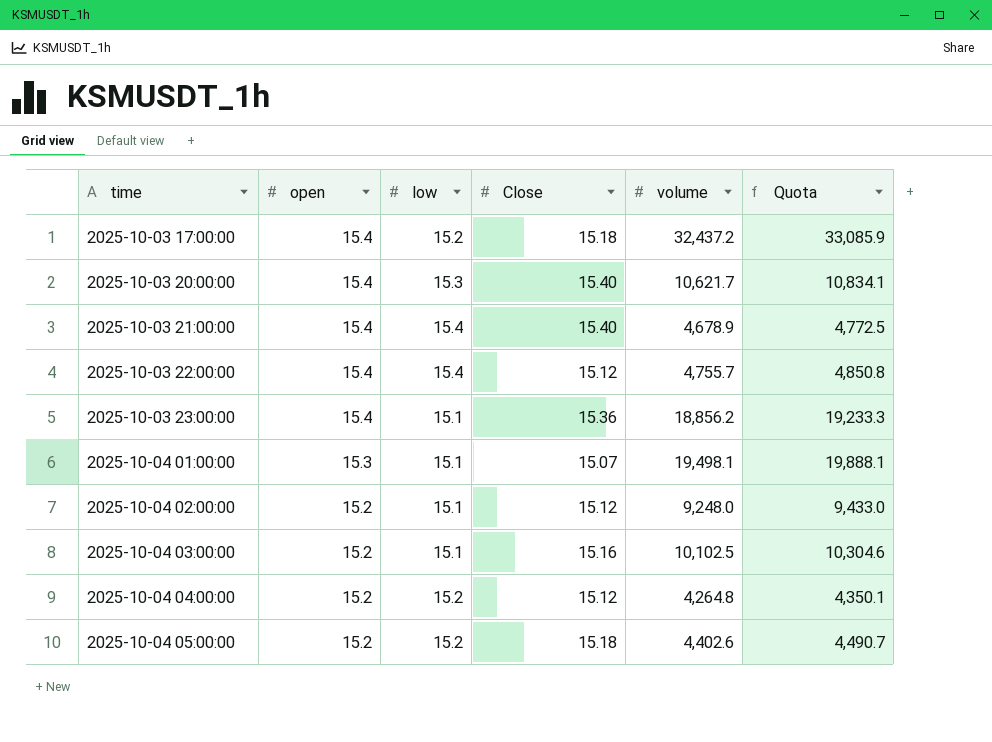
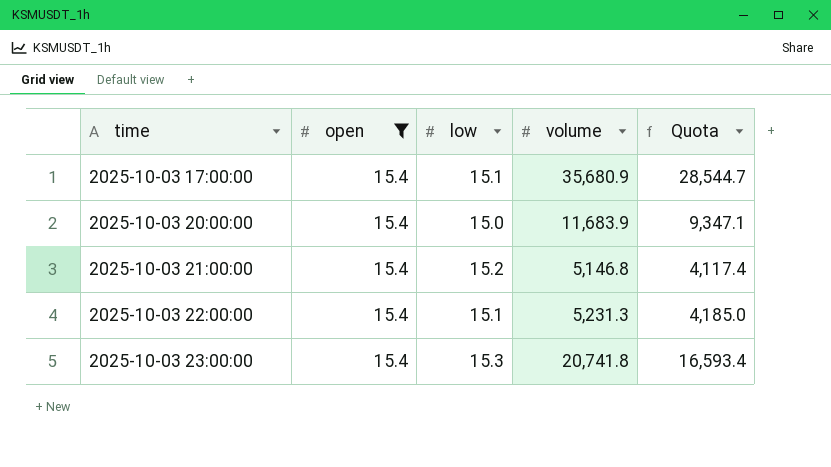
filter: none -> open = 15.4
column Close | position: 4 -> none
column Quota | formula: [volume] * 1.02 -> [volume] * 0.8
2025-10-03 17:00:00 | low: 15.2 -> 15.1
2025-10-03 17:00:00 | volume: 32,437.2 -> 35,680.9
2025-10-03 20:00:00 | low: 15.3 -> 15.0
2025-10-03 20:00:00 | volume: 10,621.7 -> 11,683.9
2025-10-03 21:00:00 | low: 15.4 -> 15.2
2025-10-03 21:00:00 | volume: 4,678.9 -> 5,146.8
2025-10-03 22:00:00 | low: 15.4 -> 15.1
2025-10-03 22:00:00 | volume: 4,755.7 -> 5,231.3
2025-10-03 23:00:00 | low: 15.1 -> 15.3
2025-10-03 23:00:00 | volume: 18,856.2 -> 20,741.8

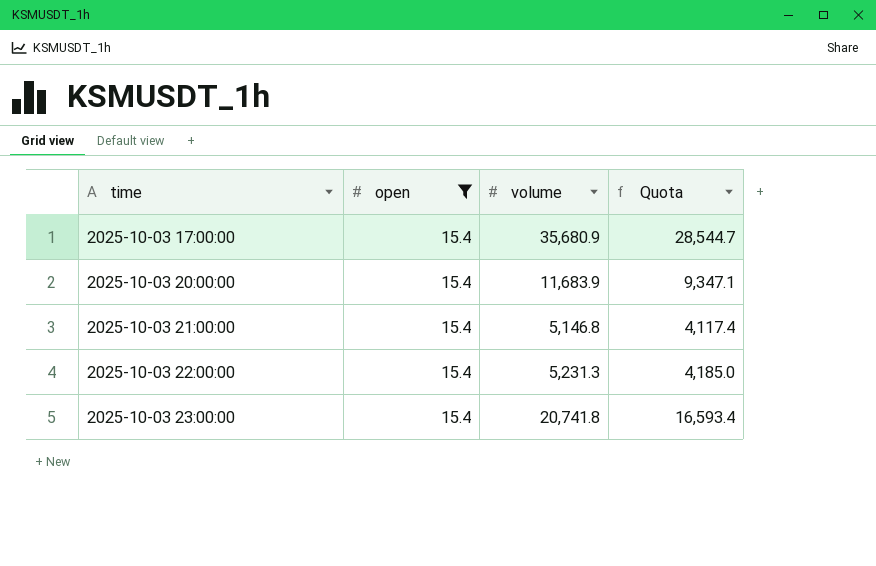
column low | position: 3 -> none

